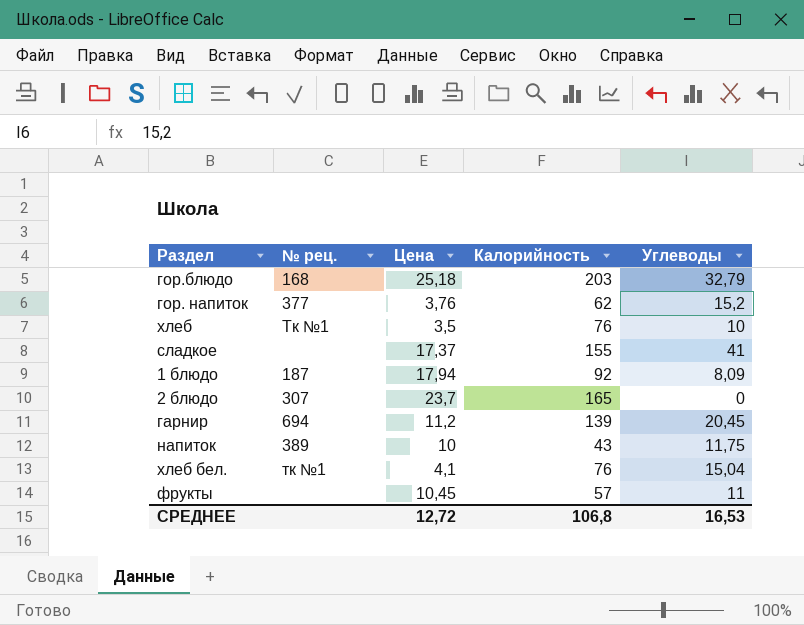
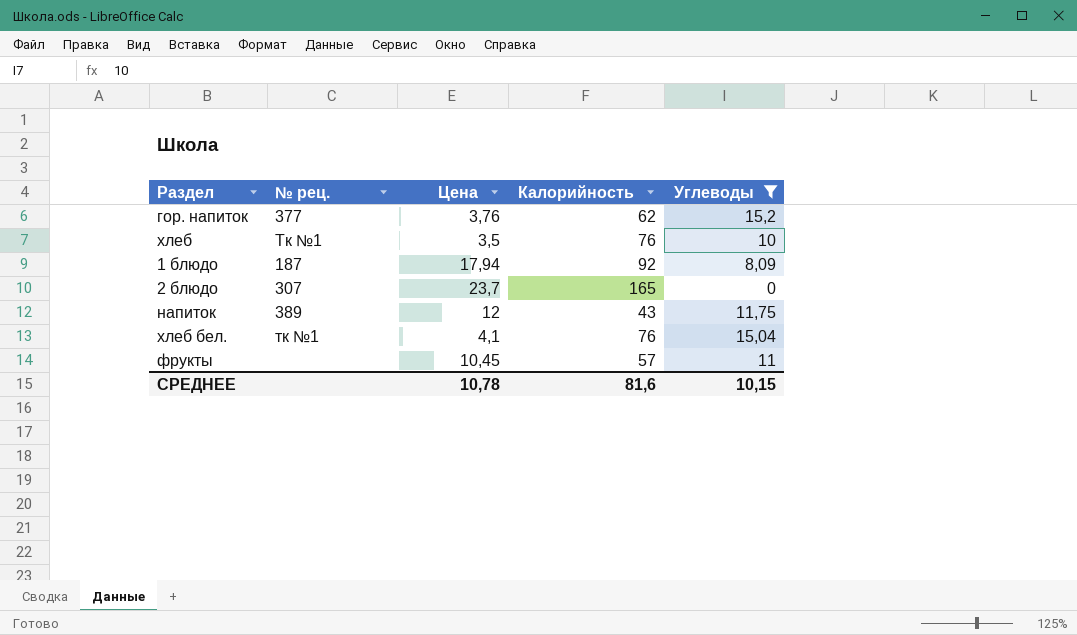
filter: none -> Углеводы <= 15,2
напиток | Цена: 10 -> 12
СРЕДНЕЕ | Цена: 12,72 -> 10,78
СРЕДНЕЕ | Калорийность: 106,8 -> 81,6
СРЕДНЕЕ | Углеводы: 16,53 -> 10,15

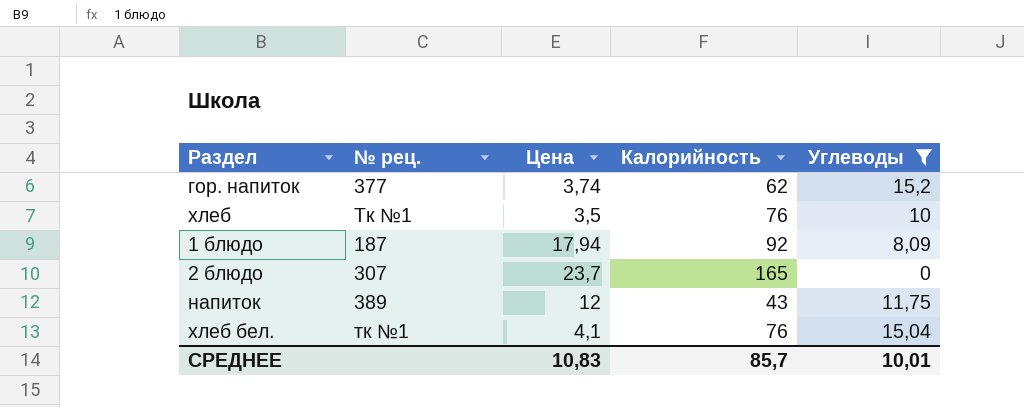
row фрукты: none | 10,45 | 57 | 11 -> none
гор. напиток | Цена: 3,76 -> 3,74
СРЕДНЕЕ | Цена: 10,78 -> 10,83
СРЕДНЕЕ | Калорийность: 81,6 -> 85,7
СРЕДНЕЕ | Углеводы: 10,15 -> 10,01

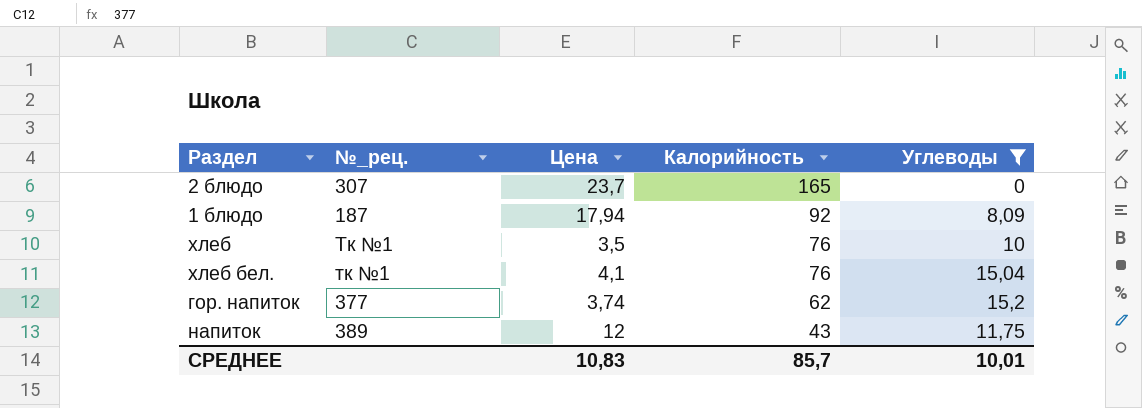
row order: none -> Калорийность descending
column name: № рец. -> №_рец.

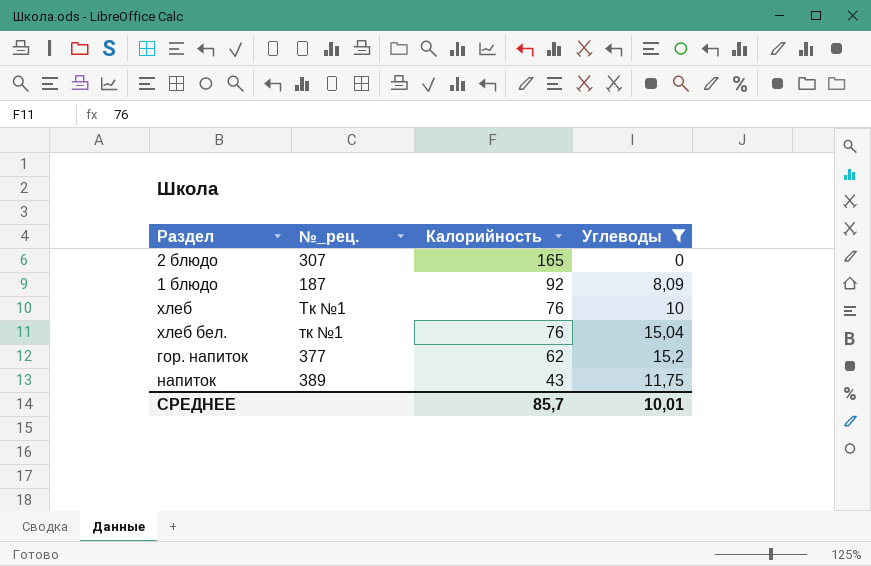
column Цена | position: 3 -> none

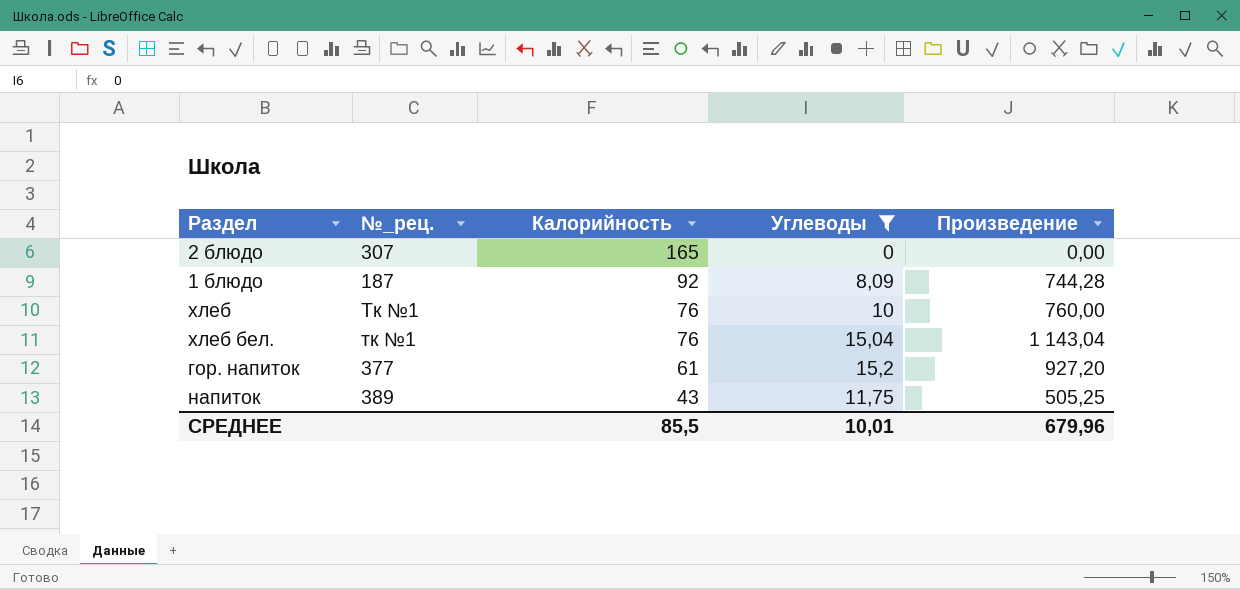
column Произведение | formula: none -> [Калорийность] * [Углеводы]
гор. напиток | Калорийность: 62 -> 61
СРЕДНЕЕ | Калорийность: 85,7 -> 85,5

